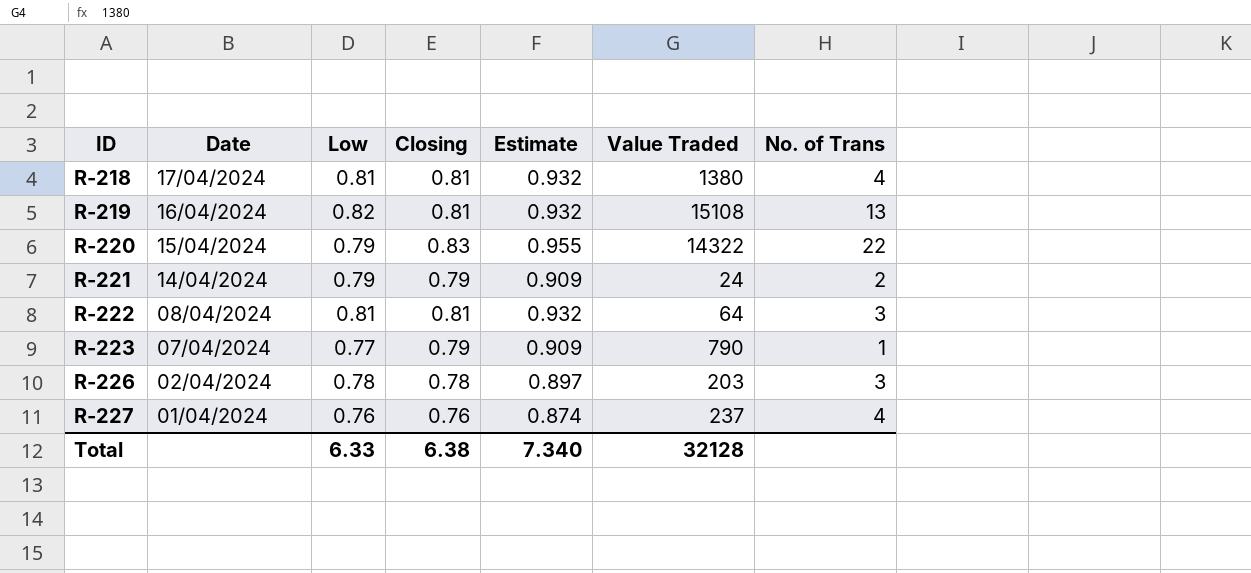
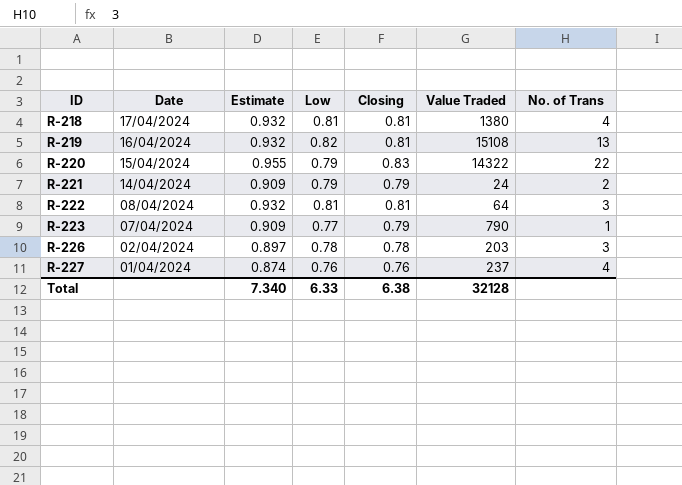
column Estimate | position: 5 -> 3

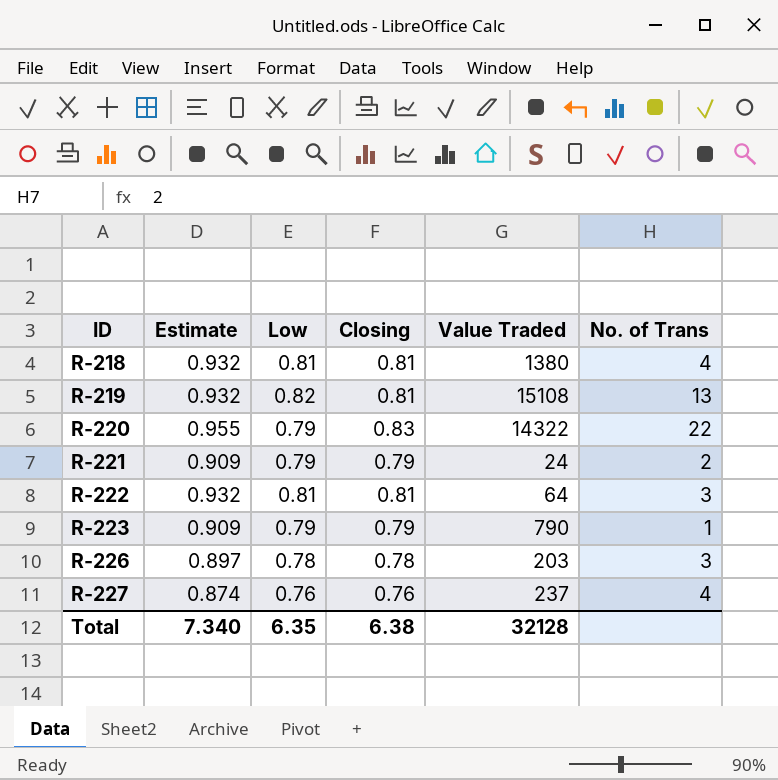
column Date | position: 2 -> none
R-223 | Low: 0.77 -> 0.79
Total | Low: 6.33 -> 6.35

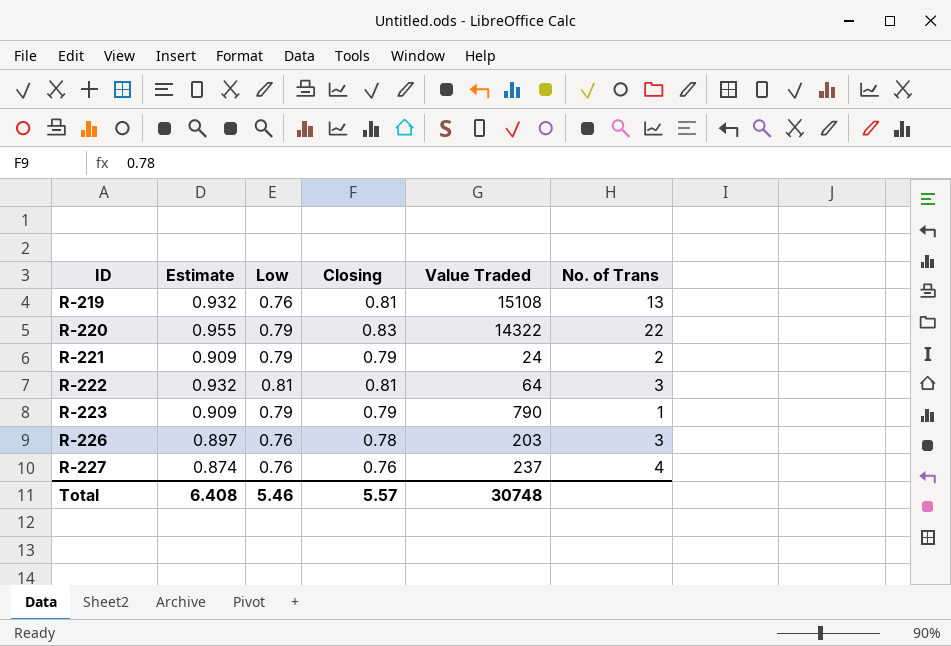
row R-218: 0.932 | 0.81 | 0.81 | 1380 | 4 -> none
R-219 | Low: 0.82 -> 0.76
R-226 | Low: 0.78 -> 0.76
Total | Estimate: 7.340 -> 6.408
Total | Low: 6.35 -> 5.46
Total | Closing: 6.38 -> 5.57
Total | Value Traded: 32128 -> 30748

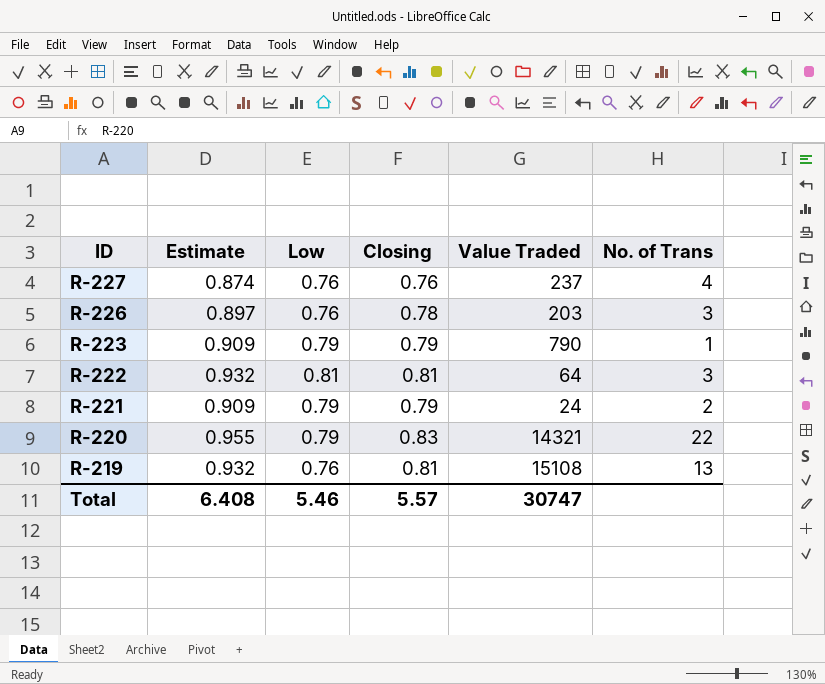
row order: ID ascending -> ID descending
R-220 | Value Traded: 14322 -> 14321
Total | Value Traded: 30748 -> 30747

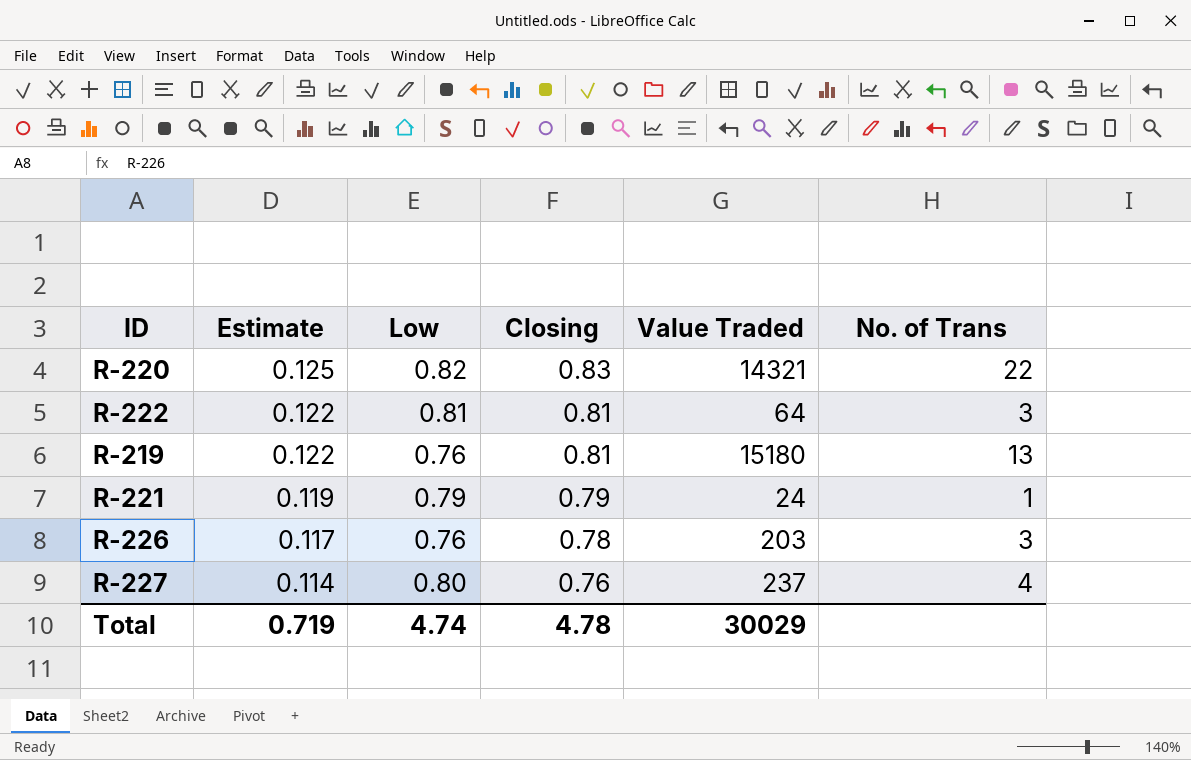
row order: ID descending -> Estimate descending
column Estimate | formula: [Closing] * 1.15 -> [Closing] * 0.15
row R-223: 0.909 | 0.79 | 0.79 | 790 | 1 -> none
R-220 | Low: 0.79 -> 0.82
R-219 | Value Traded: 15108 -> 15180
R-221 | No. of Trans: 2 -> 1
R-227 | Low: 0.76 -> 0.80
Total | Estimate: 6.408 -> 0.719
Total | Low: 5.46 -> 4.74
Total | Closing: 5.57 -> 4.78
Total | Value Traded: 30747 -> 30029

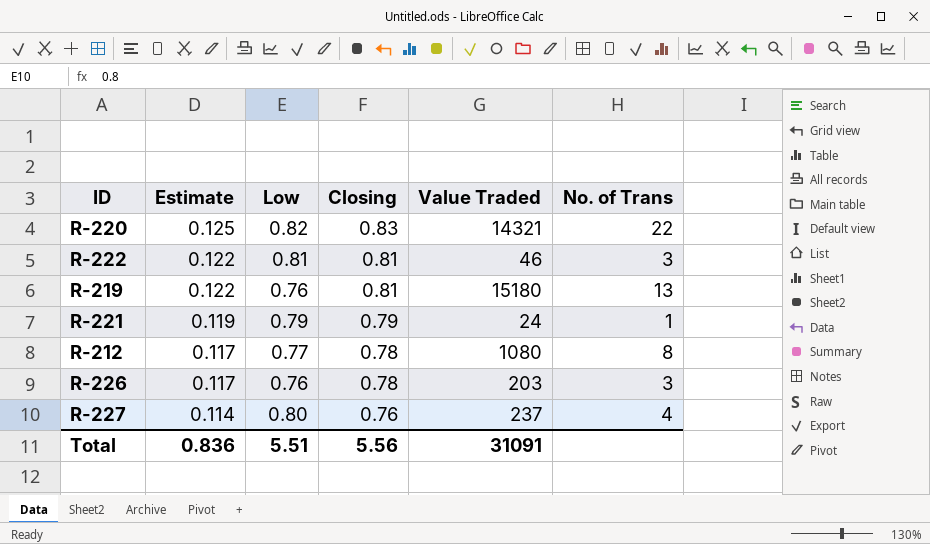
R-222 | Value Traded: 64 -> 46
row R-212: none -> 0.117 | 0.77 | 0.78 | 1080 | 8
Total | Estimate: 0.719 -> 0.836
Total | Low: 4.74 -> 5.51
Total | Closing: 4.78 -> 5.56
Total | Value Traded: 30029 -> 31091

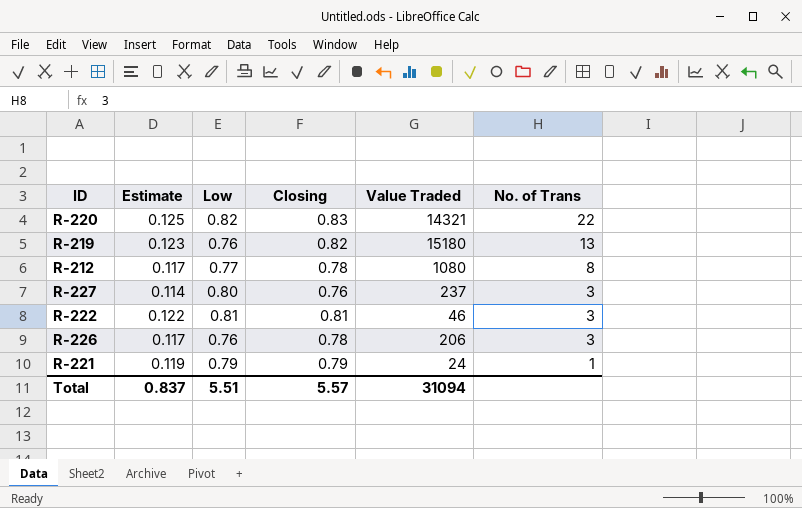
row order: Estimate descending -> No. of Trans descending
R-219 | Estimate: 0.122 -> 0.123
R-219 | Closing: 0.81 -> 0.82
R-227 | No. of Trans: 4 -> 3
R-226 | Value Traded: 203 -> 206
Total | Estimate: 0.836 -> 0.837
Total | Closing: 5.56 -> 5.57
Total | Value Traded: 31091 -> 31094

